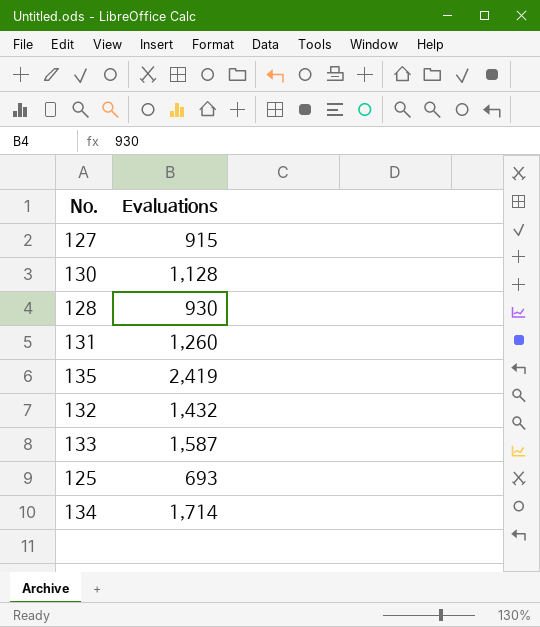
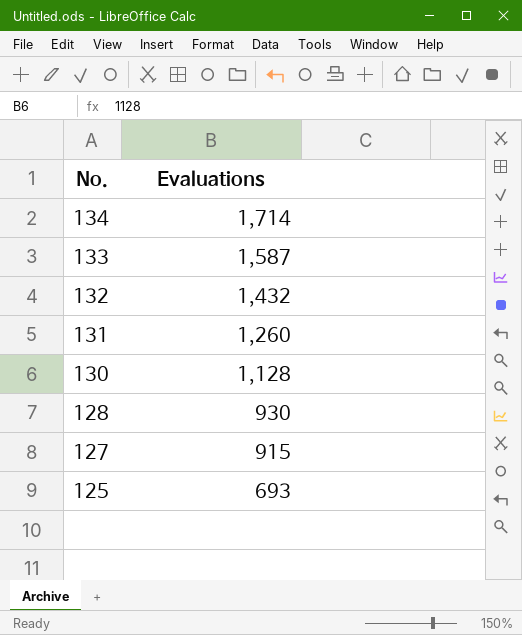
row order: none -> No. descending
row 135: 2,419 -> none

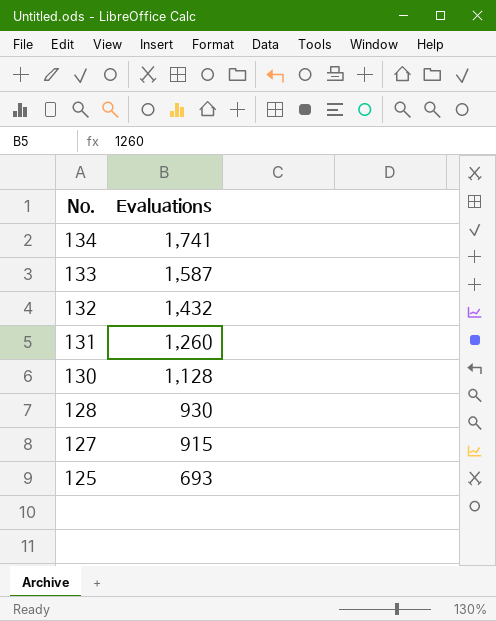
134 | Evaluations: 1,714 -> 1,741

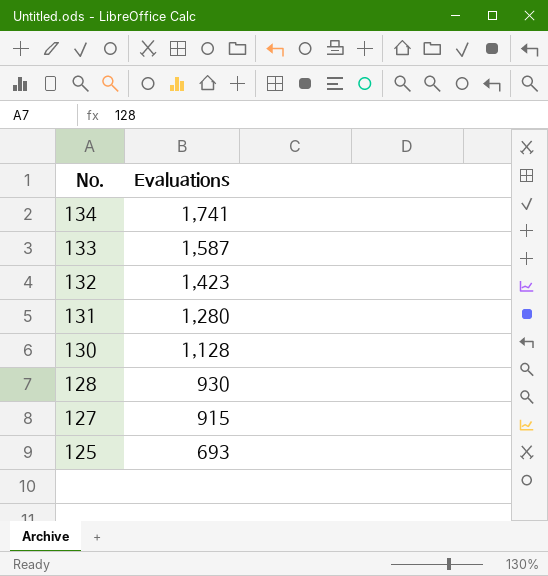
132 | Evaluations: 1,432 -> 1,423
131 | Evaluations: 1,260 -> 1,280

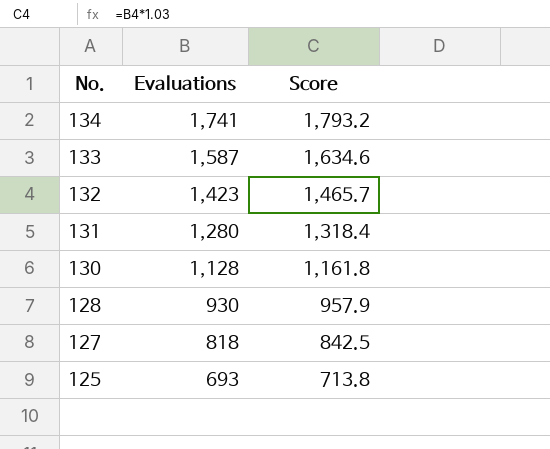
column Score | formula: none -> [Evaluations] * 1.03
127 | Evaluations: 915 -> 818

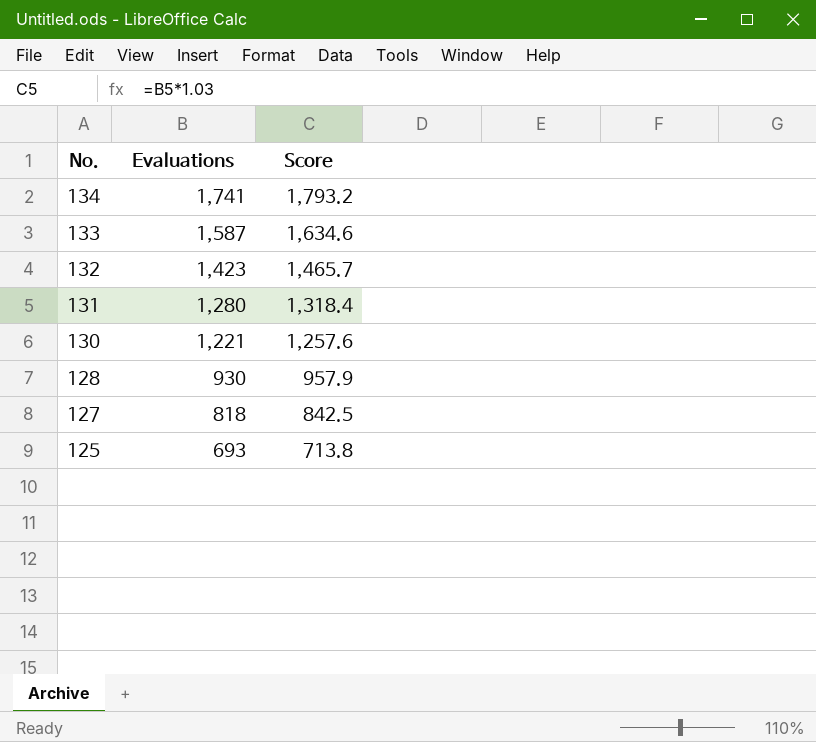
130 | Evaluations: 1,128 -> 1,221
130 | Score: 1,161.8 -> 1,257.6

